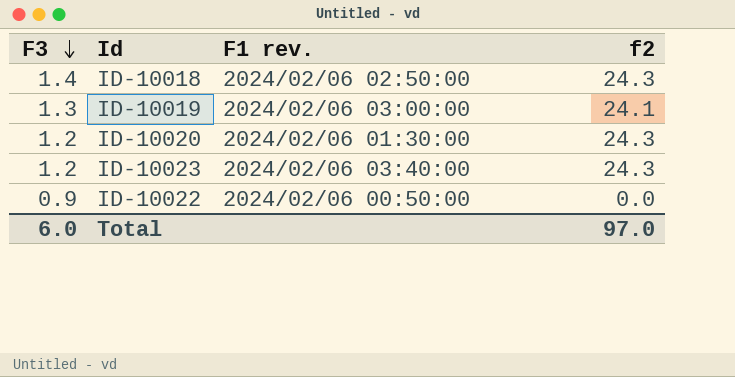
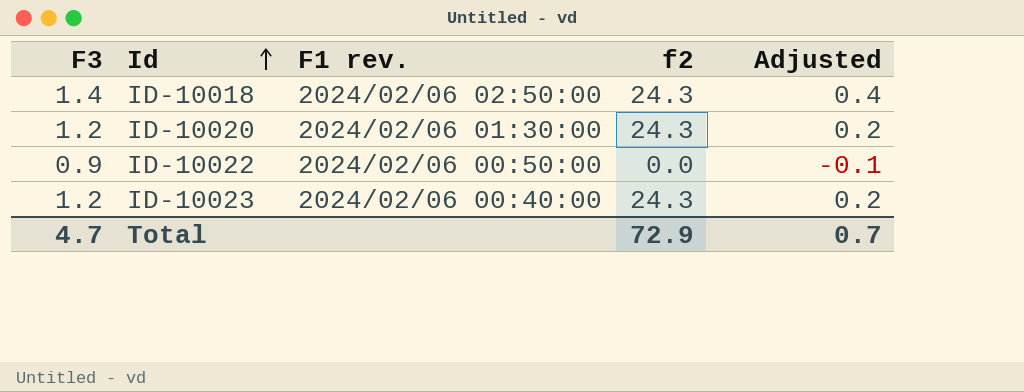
row order: F3 descending -> Id ascending
column Adjusted | formula: none -> [F3] - 1
row ID-10019: 1.3 | 2024/02/06 03:00:00 | 24.1 -> none
ID-10023 | F1 rev.: 2024/02/06 03:40:00 -> 2024/02/06 00:40:00
Total | F3: 6.0 -> 4.7
Total | f2: 97.0 -> 72.9

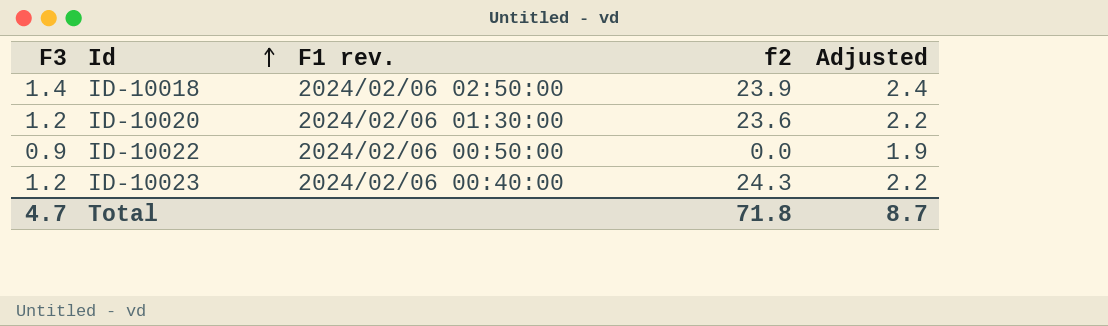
column Adjusted | formula: [F3] - 1 -> [F3] + 1
ID-10018 | f2: 24.3 -> 23.9
ID-10020 | f2: 24.3 -> 23.6
Total | f2: 72.9 -> 71.8
Total | Adjusted: 0.7 -> 8.7

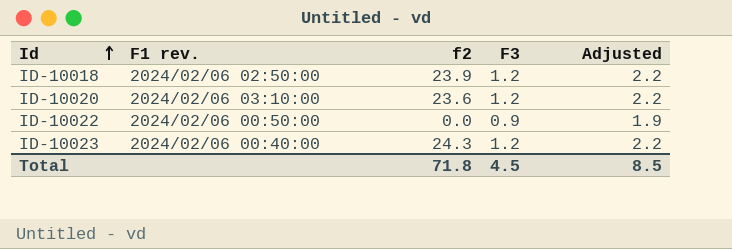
column F3 | position: 1 -> 4
ID-10018 | F3: 1.4 -> 1.2
ID-10018 | Adjusted: 2.4 -> 2.2
ID-10020 | F1 rev.: 2024/02/06 01:30:00 -> 2024/02/06 03:10:00
Total | F3: 4.7 -> 4.5
Total | Adjusted: 8.7 -> 8.5

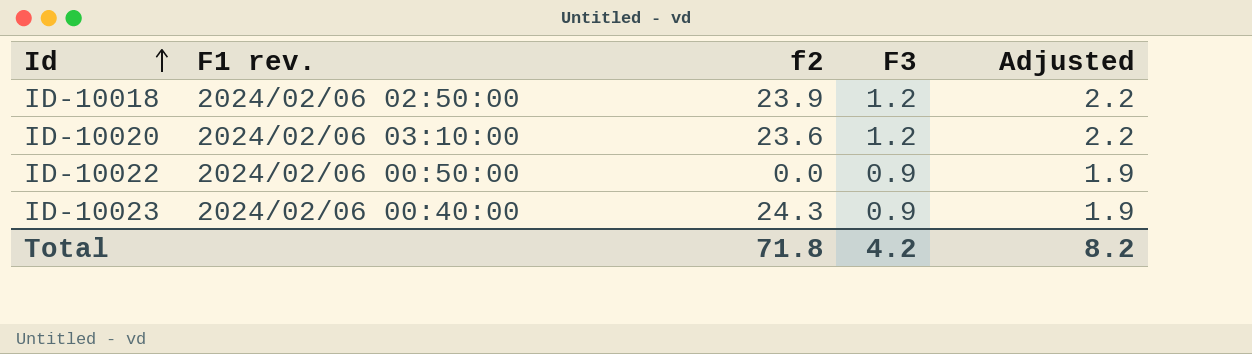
ID-10023 | F3: 1.2 -> 0.9
ID-10023 | Adjusted: 2.2 -> 1.9
Total | F3: 4.5 -> 4.2
Total | Adjusted: 8.5 -> 8.2

